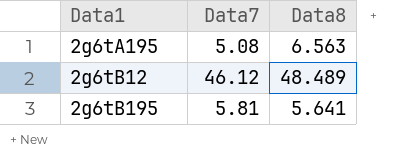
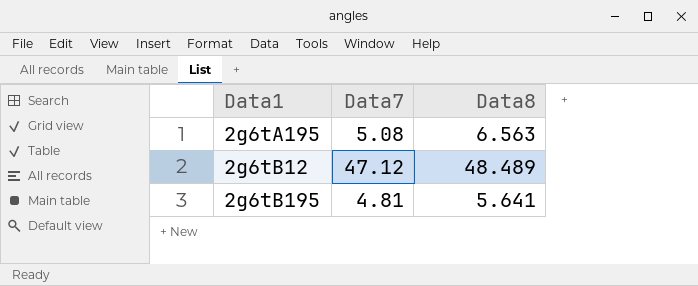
2g6tB12 | Data7: 46.12 -> 47.12
2g6tB195 | Data7: 5.81 -> 4.81

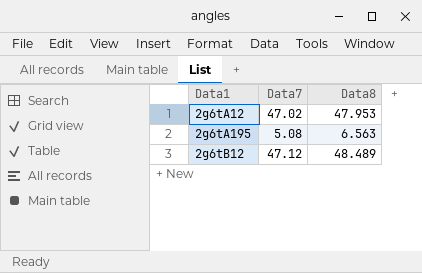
row 2g6tB195: 4.81 | 5.641 -> none
row 2g6tA12: none -> 47.02 | 47.953

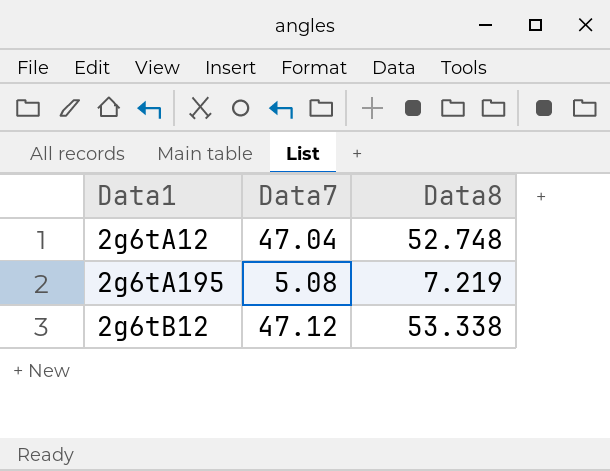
2g6tA12 | Data7: 47.02 -> 47.04
2g6tA12 | Data8: 47.953 -> 52.748
2g6tA195 | Data8: 6.563 -> 7.219
2g6tB12 | Data8: 48.489 -> 53.338

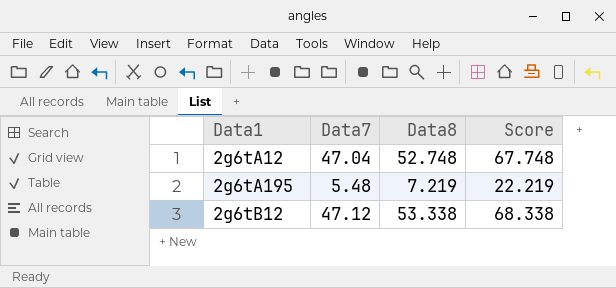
column Score | formula: none -> [Data8] + 15
2g6tA195 | Data7: 5.08 -> 5.48

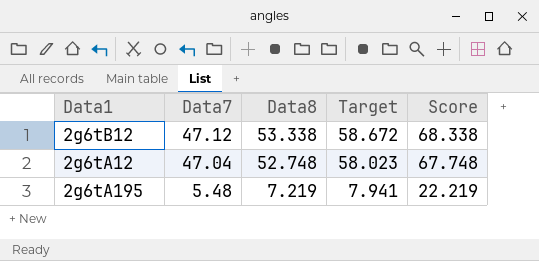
row order: Data1 ascending -> Data7 descending
column Target | formula: none -> [Data8] * 1.1

